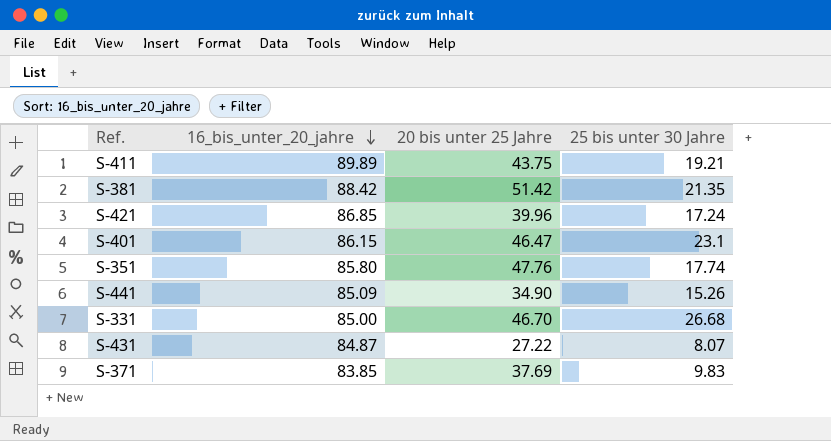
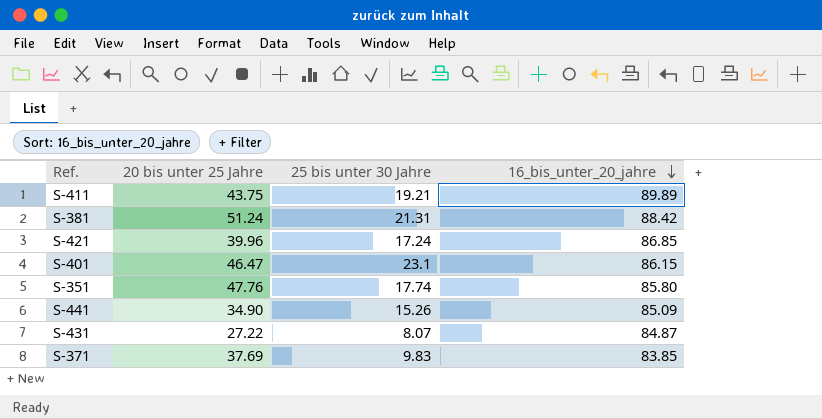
column 16_bis_unter_20_jahre | position: 2 -> 4
row S-331: 85.00 | 46.70 | 26.68 -> none
S-381 | 20 bis unter 25 Jahre: 51.42 -> 51.24
S-381 | 25 bis unter 30 Jahre: 21.35 -> 21.31

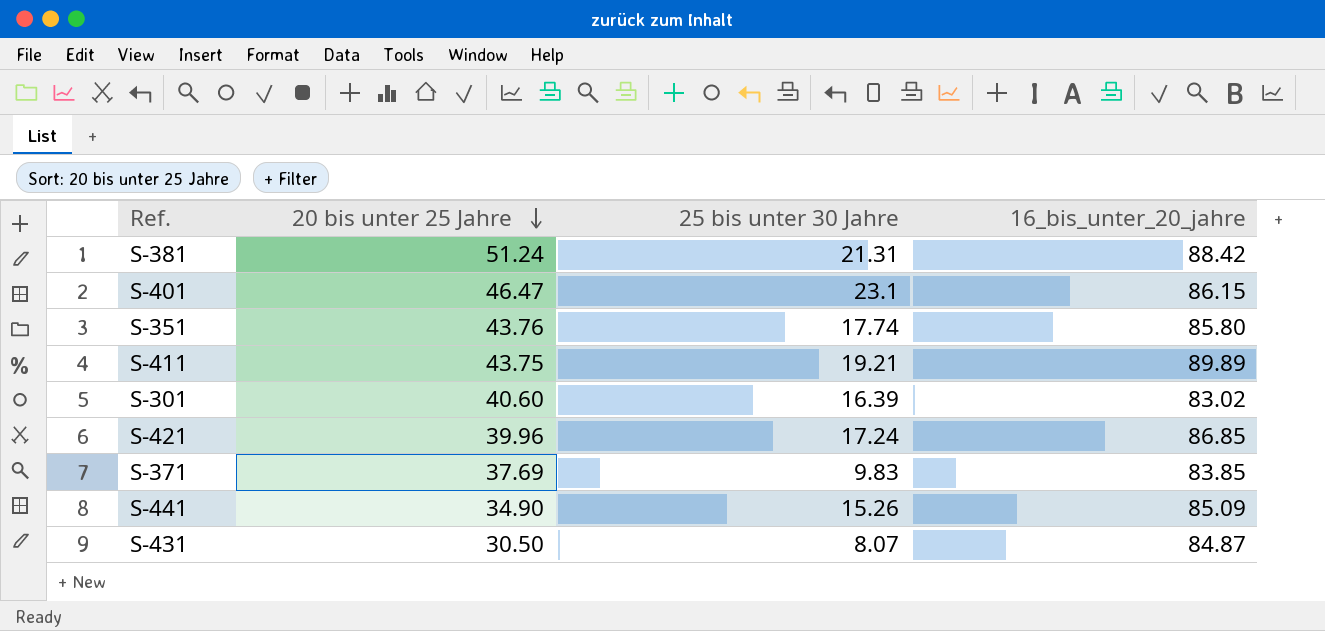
row order: 16_bis_unter_20_jahre descending -> 20 bis unter 25 Jahre descending
S-351 | 20 bis unter 25 Jahre: 47.76 -> 43.76
row S-301: none -> 40.60 | 16.39 | 83.02
S-431 | 20 bis unter 25 Jahre: 27.22 -> 30.50

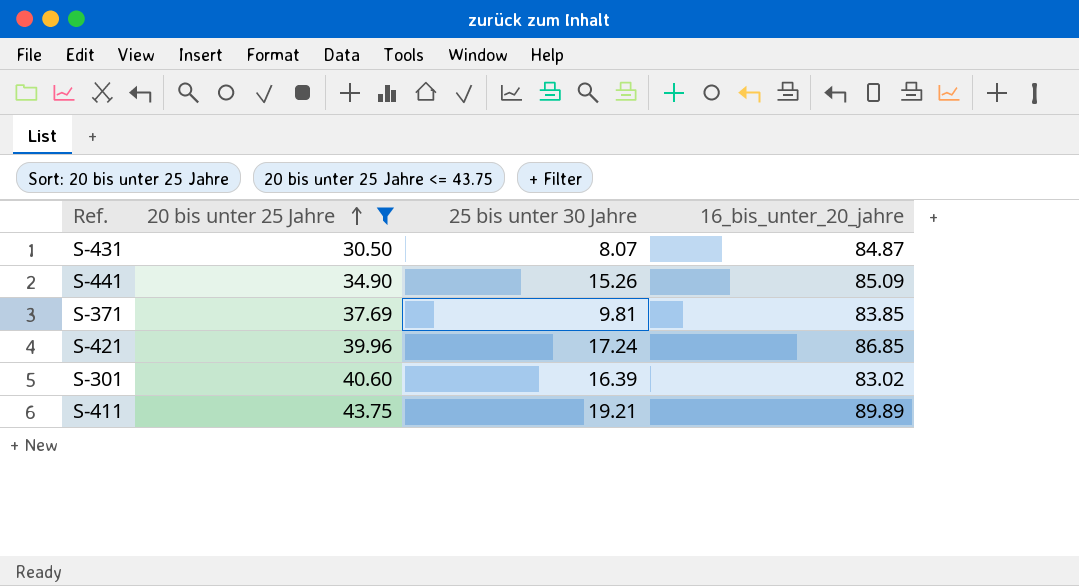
filter: none -> 20 bis unter 25 Jahre <= 43.75
row order: 20 bis unter 25 Jahre descending -> 20 bis unter 25 Jahre ascending
S-371 | 25 bis unter 30 Jahre: 9.83 -> 9.81

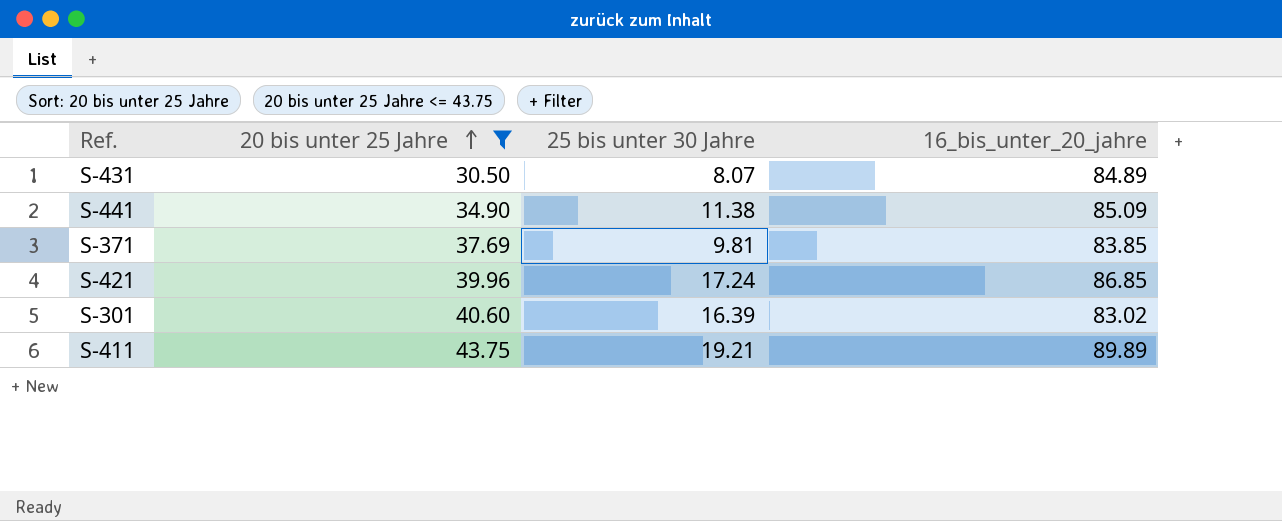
S-431 | 16_bis_unter_20_jahre: 84.87 -> 84.89
S-441 | 25 bis unter 30 Jahre: 15.26 -> 11.38

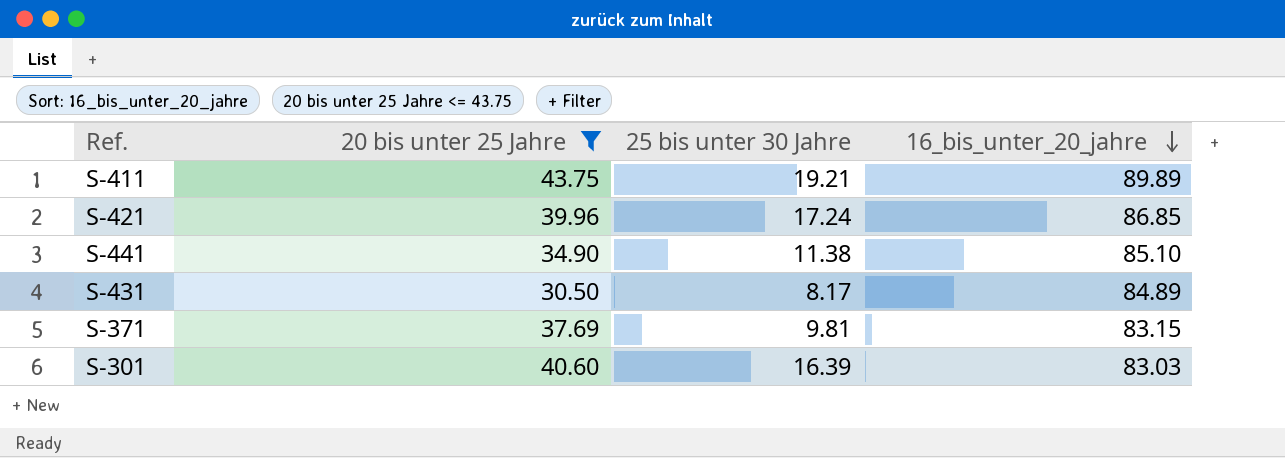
row order: 20 bis unter 25 Jahre ascending -> 16_bis_unter_20_jahre descending
S-441 | 16_bis_unter_20_jahre: 85.09 -> 85.10
S-431 | 25 bis unter 30 Jahre: 8.07 -> 8.17
S-371 | 16_bis_unter_20_jahre: 83.85 -> 83.15
S-301 | 16_bis_unter_20_jahre: 83.02 -> 83.03

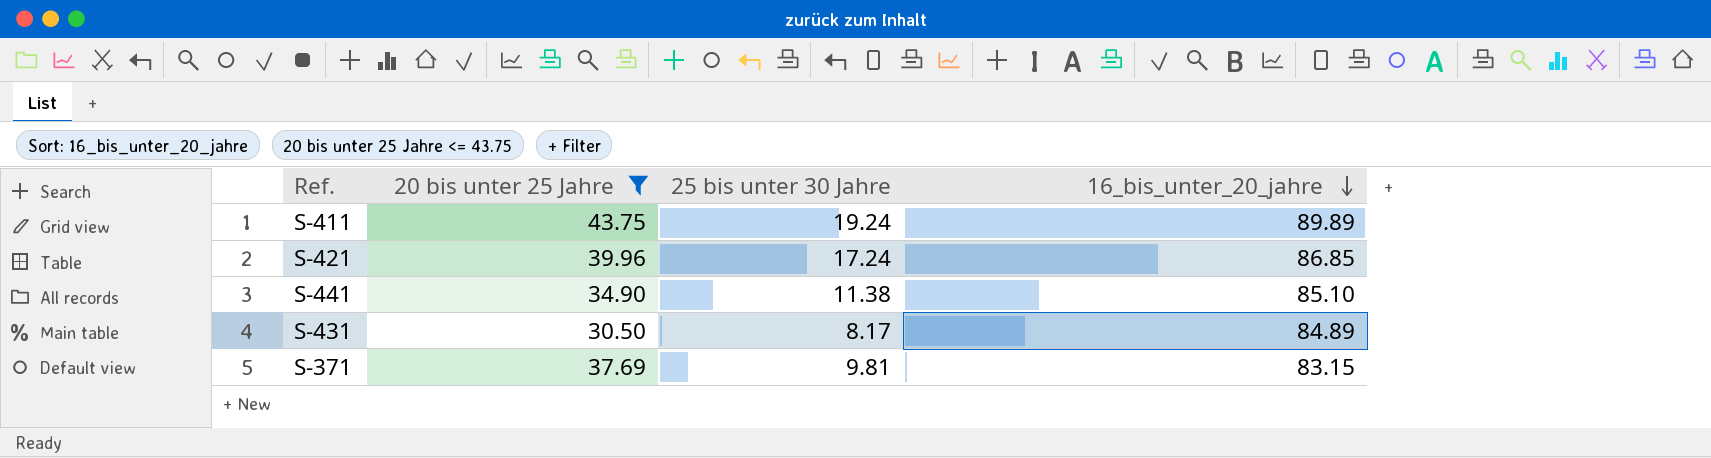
row S-301: 40.60 | 16.39 | 83.03 -> none
S-411 | 25 bis unter 30 Jahre: 19.21 -> 19.24

